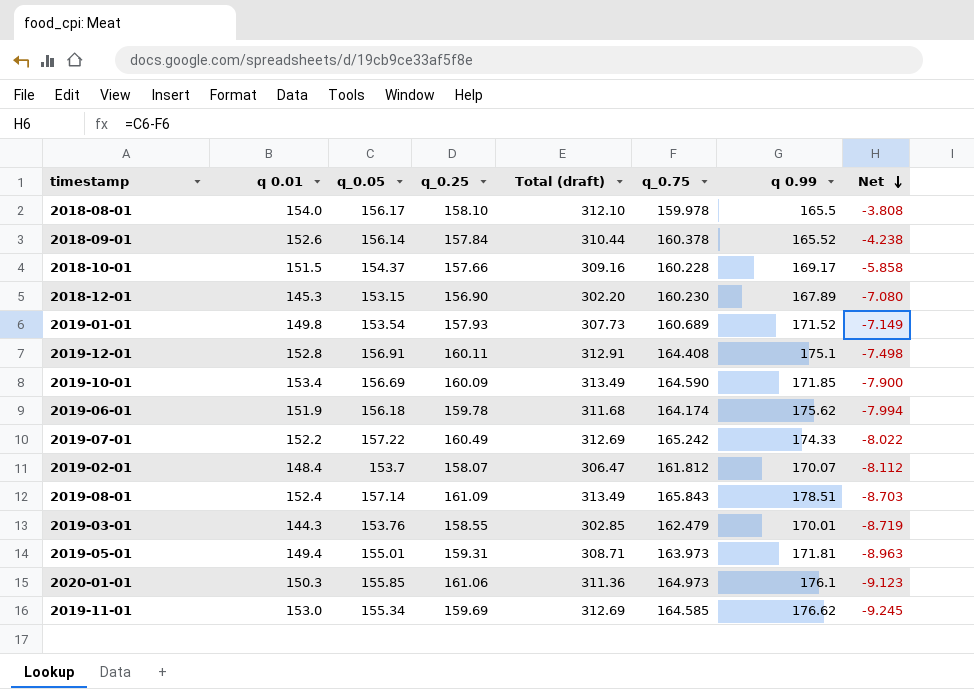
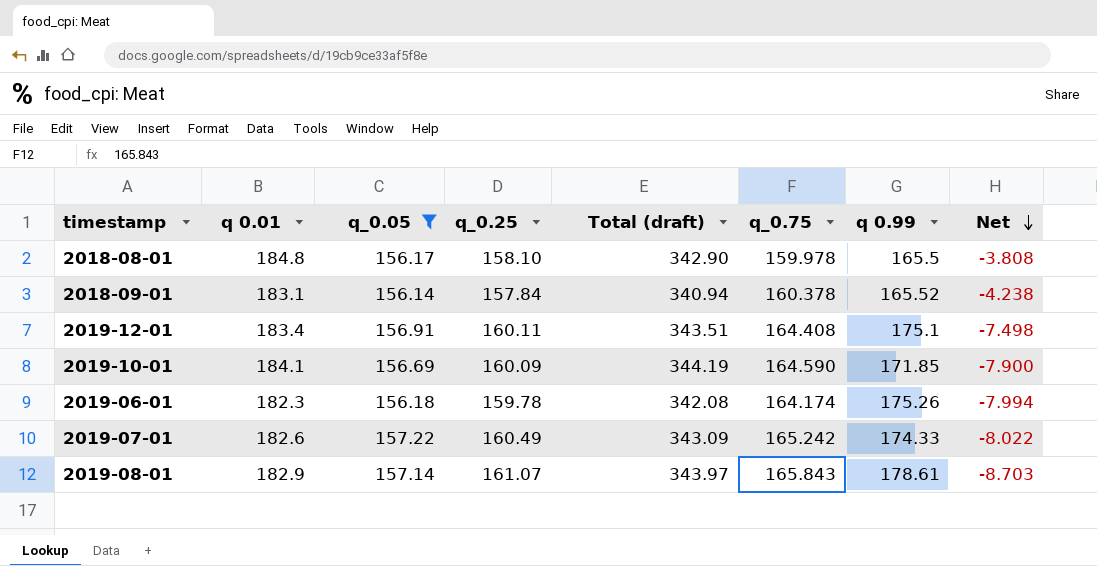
filter: none -> q_0.05 >= 156.14
2018-08-01 | q 0.01: 154.0 -> 184.8
2018-08-01 | Total (draft): 312.10 -> 342.90
2018-09-01 | q 0.01: 152.6 -> 183.1
2018-09-01 | Total (draft): 310.44 -> 340.94
2019-12-01 | q 0.01: 152.8 -> 183.4
2019-12-01 | Total (draft): 312.91 -> 343.51
2019-10-01 | q 0.01: 153.4 -> 184.1
2019-10-01 | Total (draft): 313.49 -> 344.19
2019-06-01 | q 0.01: 151.9 -> 182.3
2019-06-01 | Total (draft): 311.68 -> 342.08
2019-06-01 | q 0.99: 175.62 -> 175.26
2019-07-01 | q 0.01: 152.2 -> 182.6
2019-07-01 | Total (draft): 312.69 -> 343.09
2019-08-01 | q 0.01: 152.4 -> 182.9
2019-08-01 | q_0.25: 161.09 -> 161.07
2019-08-01 | Total (draft): 313.49 -> 343.97
2019-08-01 | q 0.99: 178.51 -> 178.61

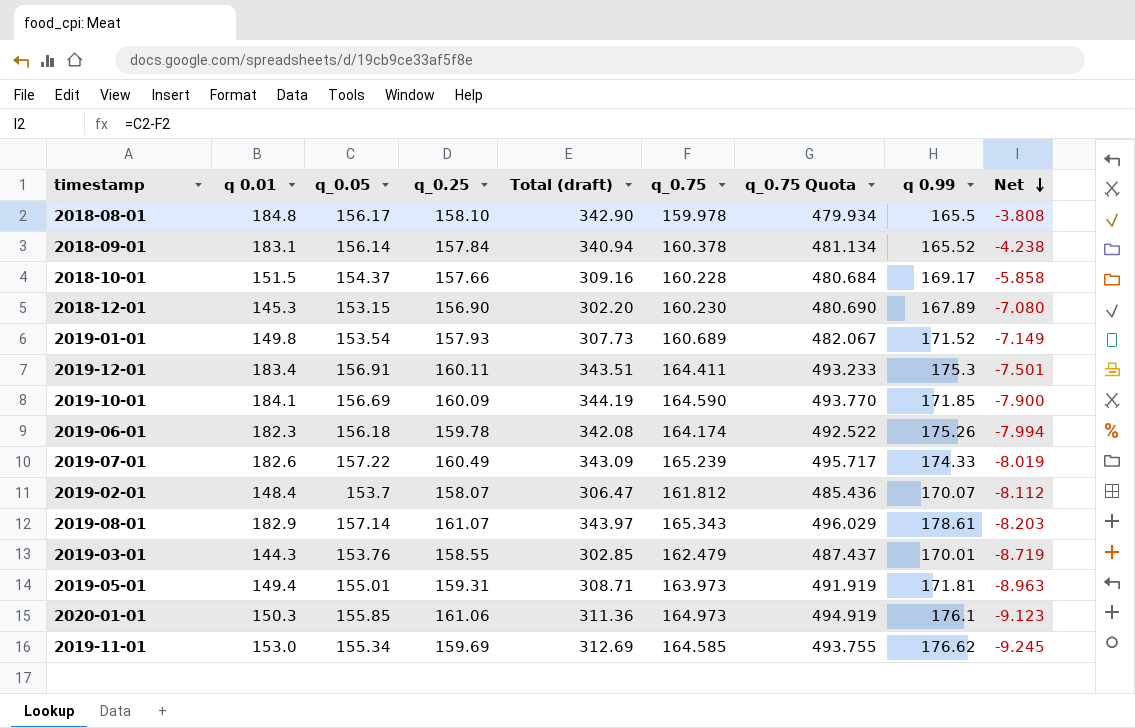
filter: q_0.05 >= 156.14 -> none
column q_0.75 Quota | formula: none -> [q_0.75] * 3
2019-12-01 | q_0.75: 164.408 -> 164.411
2019-12-01 | q 0.99: 175.1 -> 175.3
2019-12-01 | Net: -7.498 -> -7.501
2019-07-01 | q_0.75: 165.242 -> 165.239
2019-07-01 | Net: -8.022 -> -8.019
2019-08-01 | q_0.75: 165.843 -> 165.343
2019-08-01 | Net: -8.703 -> -8.203

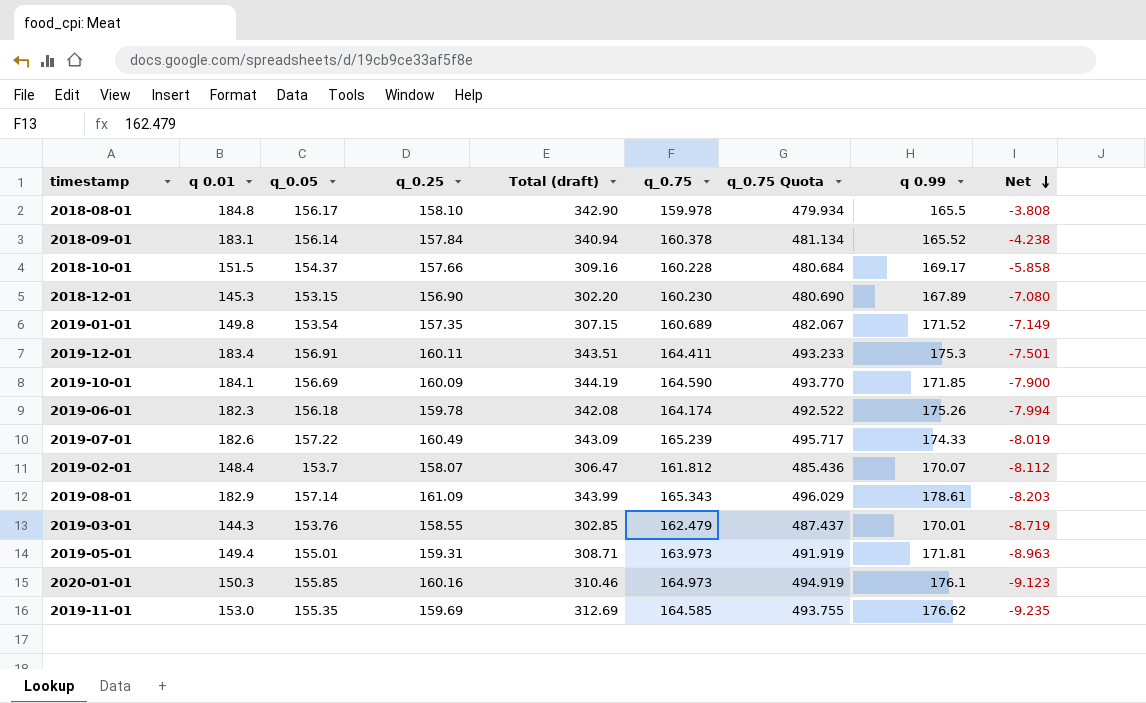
2019-01-01 | q_0.25: 157.93 -> 157.35
2019-01-01 | Total (draft): 307.73 -> 307.15
2019-08-01 | q_0.25: 161.07 -> 161.09
2019-08-01 | Total (draft): 343.97 -> 343.99
2020-01-01 | q_0.25: 161.06 -> 160.16
2020-01-01 | Total (draft): 311.36 -> 310.46
2019-11-01 | q_0.05: 155.34 -> 155.35
2019-11-01 | Net: -9.245 -> -9.235

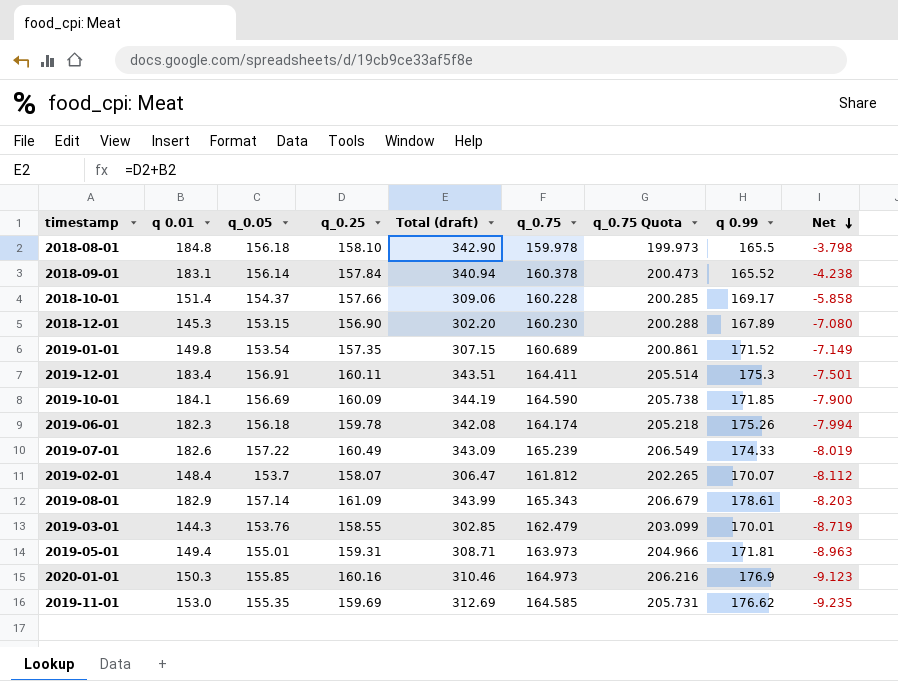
column q_0.75 Quota | formula: [q_0.75] * 3 -> [q_0.75] * 1.25
2018-08-01 | q_0.05: 156.17 -> 156.18
2018-08-01 | Net: -3.808 -> -3.798
2018-10-01 | q 0.01: 151.5 -> 151.4
2018-10-01 | Total (draft): 309.16 -> 309.06
2020-01-01 | q 0.99: 176.1 -> 176.9

